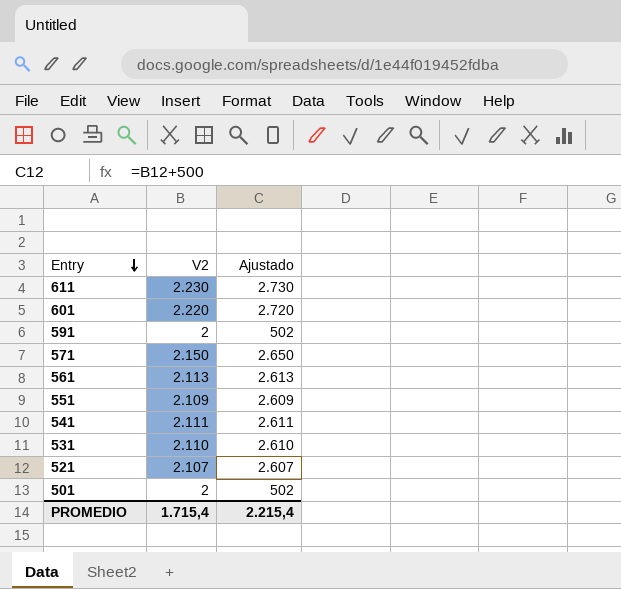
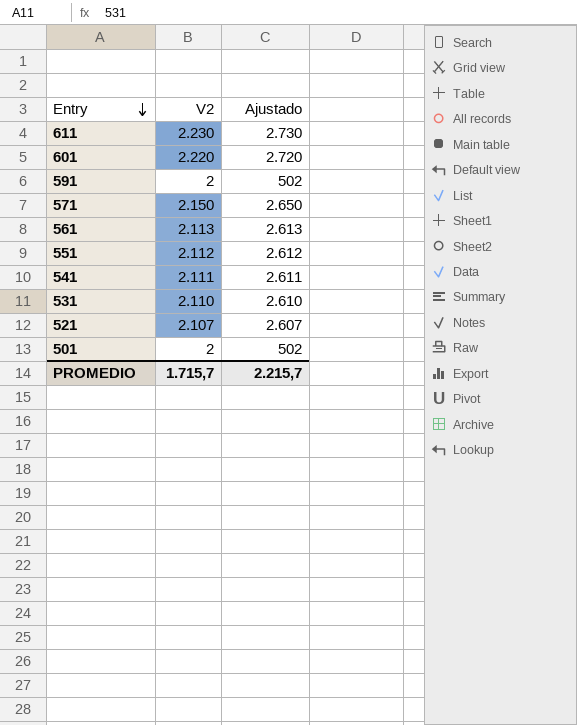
551 | V2: 2.109 -> 2.112
551 | Ajustado: 2.609 -> 2.612
PROMEDIO | V2: 1.715,4 -> 1.715,7
PROMEDIO | Ajustado: 2.215,4 -> 2.215,7

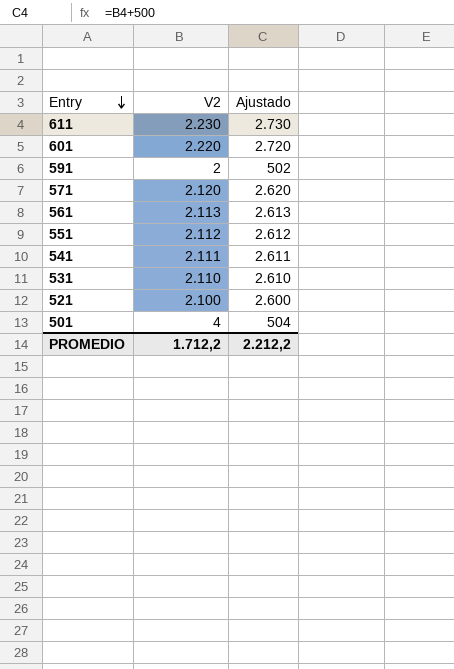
571 | V2: 2.150 -> 2.120
571 | Ajustado: 2.650 -> 2.620
521 | V2: 2.107 -> 2.100
521 | Ajustado: 2.607 -> 2.600
501 | V2: 2 -> 4
501 | Ajustado: 502 -> 504
PROMEDIO | V2: 1.715,7 -> 1.712,2
PROMEDIO | Ajustado: 2.215,7 -> 2.212,2

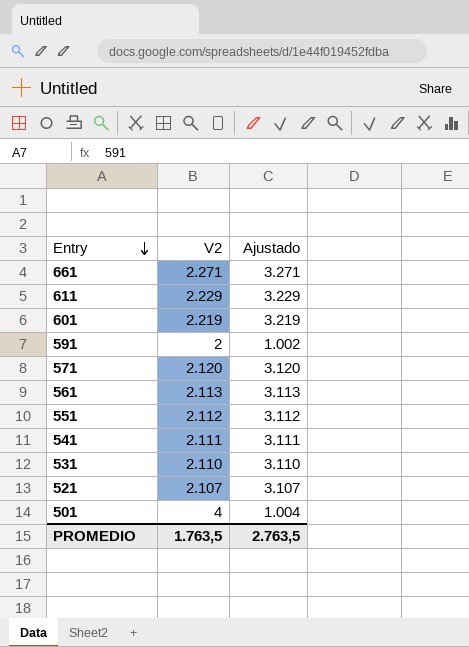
column Ajustado | formula: [V2] + 500 -> [V2] + 1000
row 661: none -> 2.271 | 3.271
611 | V2: 2.230 -> 2.229
601 | V2: 2.220 -> 2.219
521 | V2: 2.100 -> 2.107
PROMEDIO | V2: 1.712,2 -> 1.763,5
PROMEDIO | Ajustado: 2.212,2 -> 2.763,5

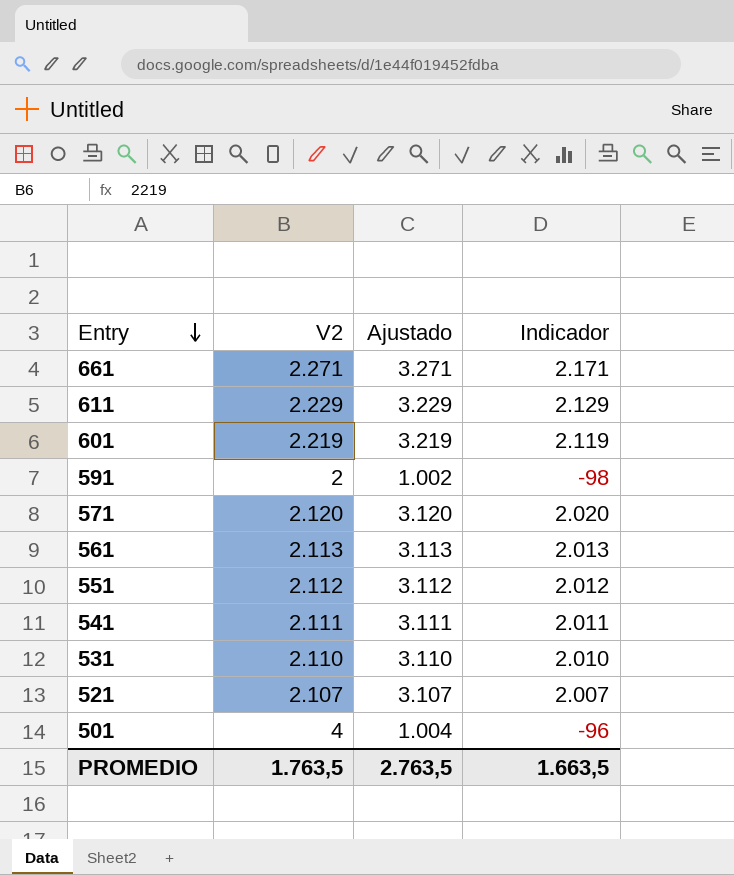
column Indicador | formula: none -> [V2] - 100

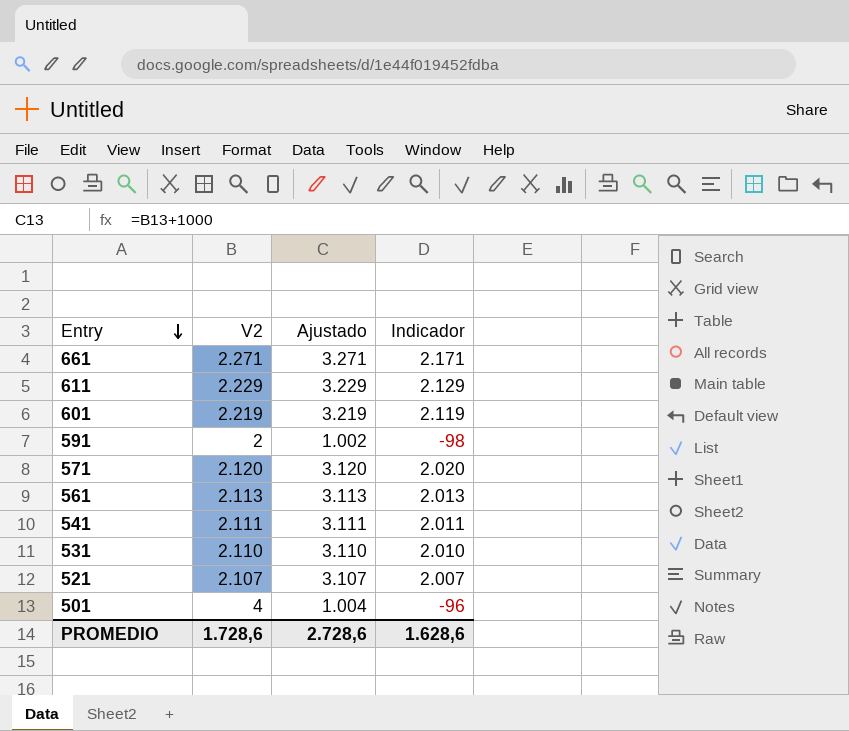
row 551: 2.112 | 3.112 | 2.012 -> none
PROMEDIO | V2: 1.763,5 -> 1.728,6
PROMEDIO | Ajustado: 2.763,5 -> 2.728,6
PROMEDIO | Indicador: 1.663,5 -> 1.628,6

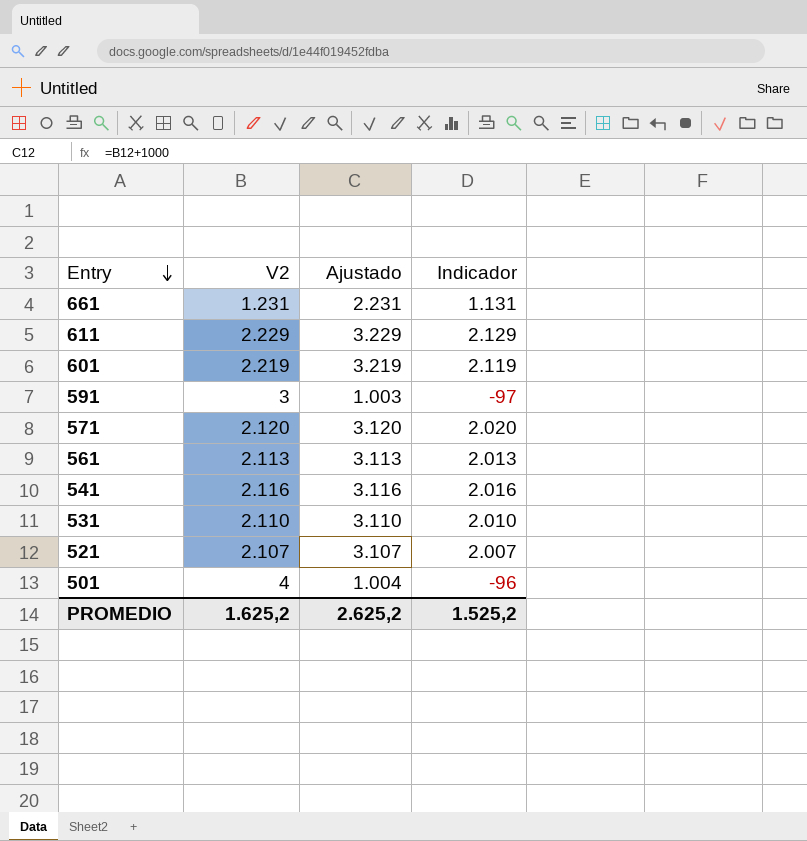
661 | V2: 2.271 -> 1.231
661 | Ajustado: 3.271 -> 2.231
661 | Indicador: 2.171 -> 1.131
591 | V2: 2 -> 3
591 | Ajustado: 1.002 -> 1.003
591 | Indicador: -98 -> -97
541 | V2: 2.111 -> 2.116
541 | Ajustado: 3.111 -> 3.116
541 | Indicador: 2.011 -> 2.016
PROMEDIO | V2: 1.728,6 -> 1.625,2
PROMEDIO | Ajustado: 2.728,6 -> 2.625,2
PROMEDIO | Indicador: 1.628,6 -> 1.525,2

